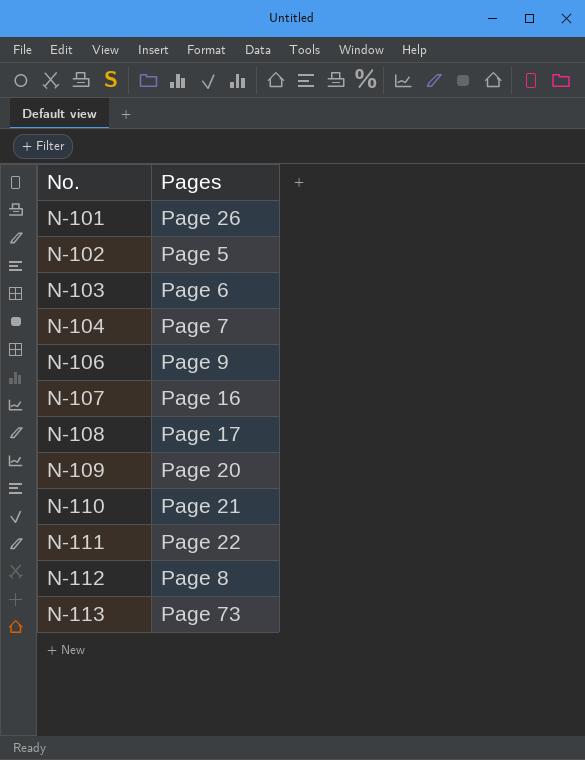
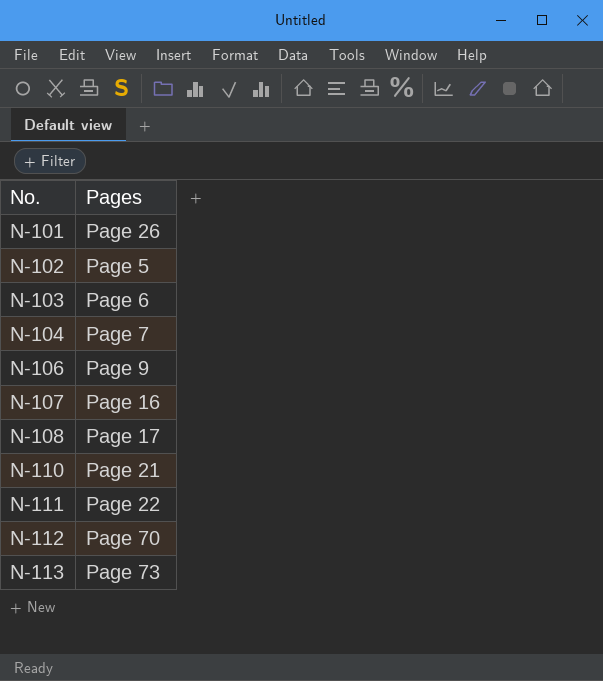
row N-109: Page 20 -> none
N-112 | Pages: Page 8 -> Page 70

